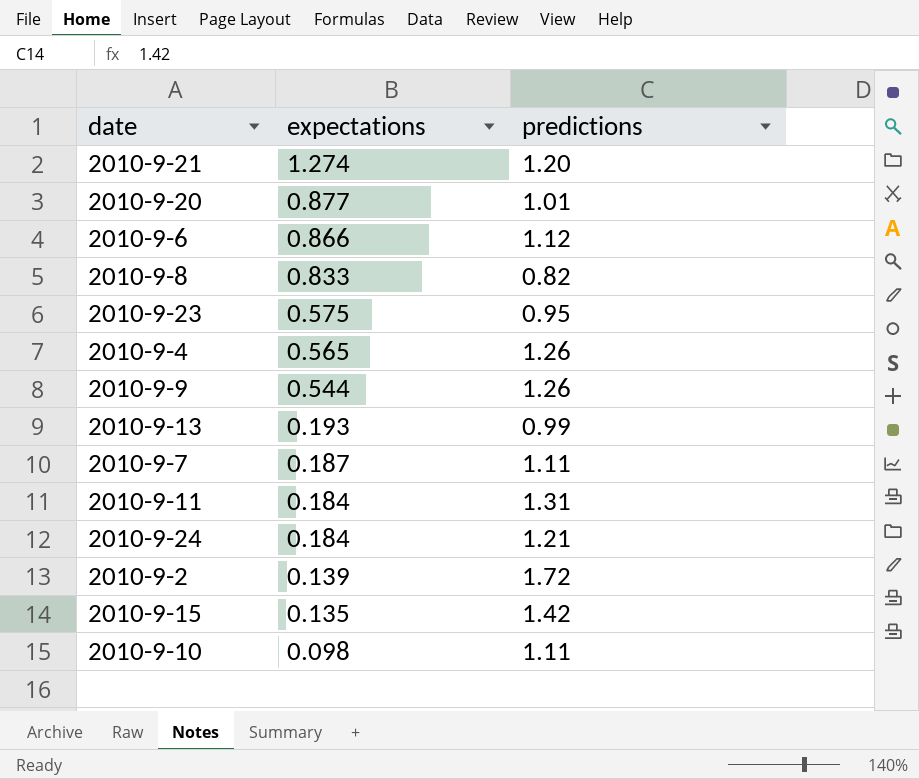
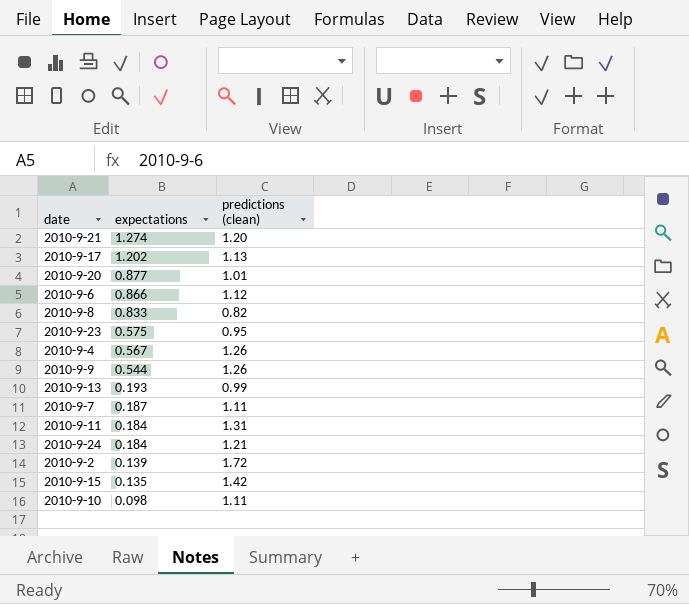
column name: predictions -> predictions (clean)
row 2010-9-17: none -> 1.202 | 1.13
2010-9-4 | expectations: 0.565 -> 0.567

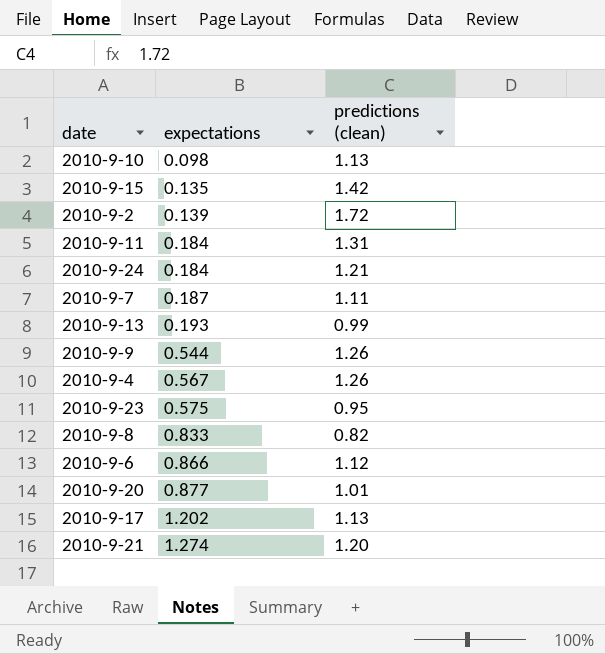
row order: expectations descending -> expectations ascending
2010-9-10 | predictions (clean): 1.11 -> 1.13

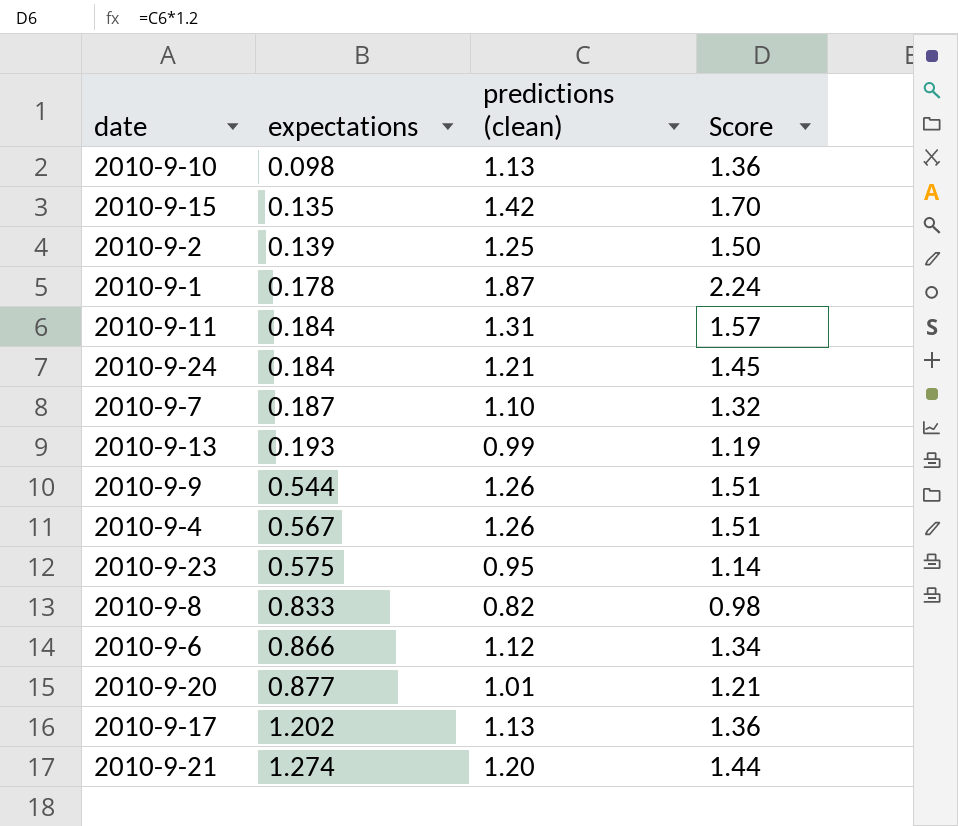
column Score | formula: none -> [predictions (clean)] * 1.2
2010-9-2 | predictions (clean): 1.72 -> 1.25
row 2010-9-1: none -> 0.178 | 1.87 | 2.24
2010-9-7 | predictions (clean): 1.11 -> 1.10

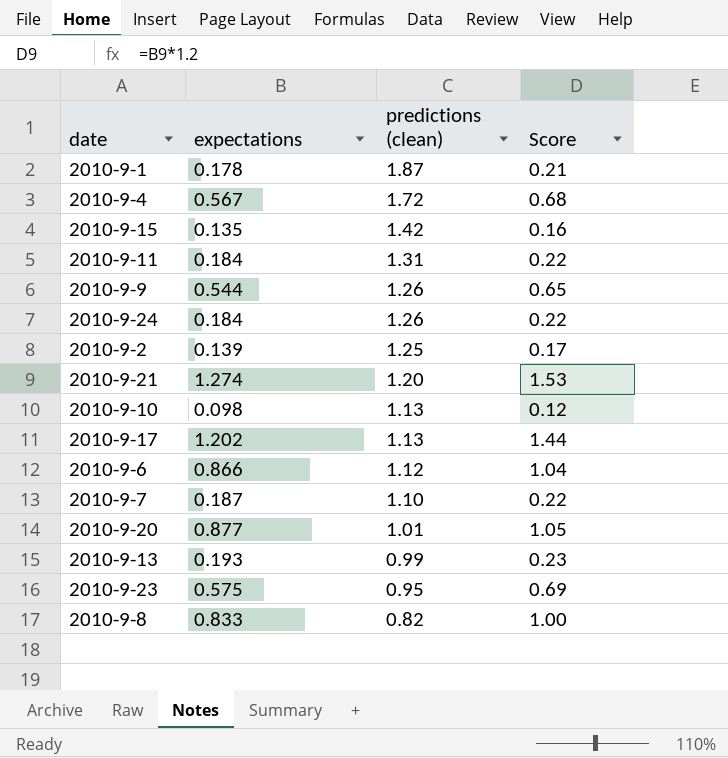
row order: expectations ascending -> predictions (clean) descending
column Score | formula: [predictions (clean)] * 1.2 -> [expectations] * 1.2
2010-9-4 | predictions (clean): 1.26 -> 1.72
2010-9-24 | predictions (clean): 1.21 -> 1.26

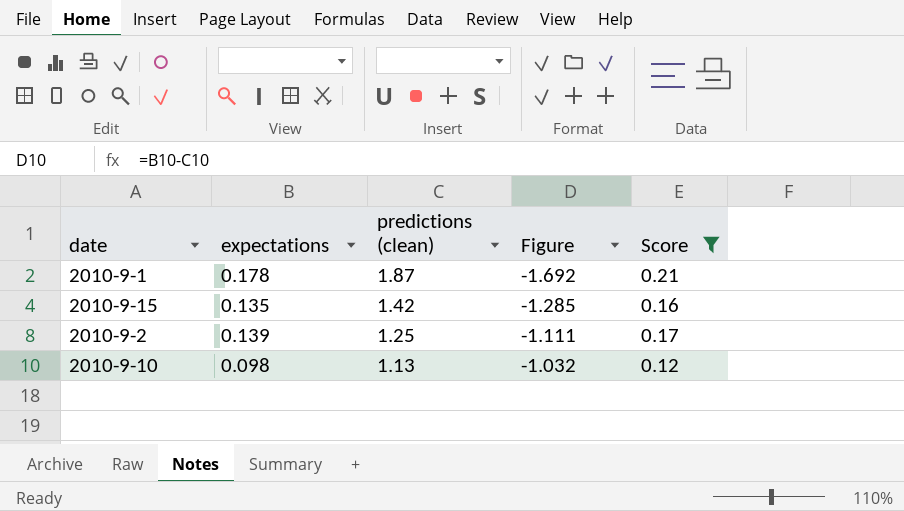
filter: none -> Score <= 0.21
column Figure | formula: none -> [expectations] - [predictions (clean)]

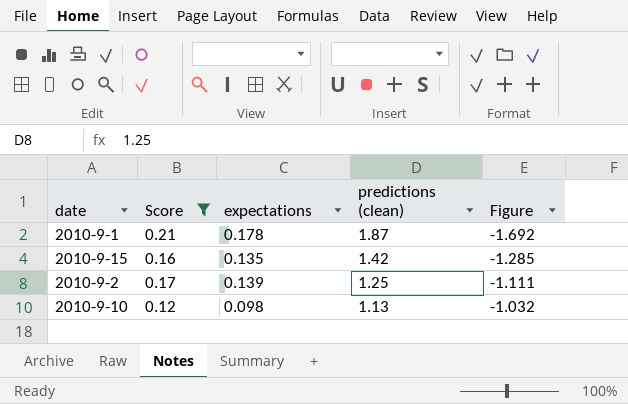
column Score | position: 5 -> 2

